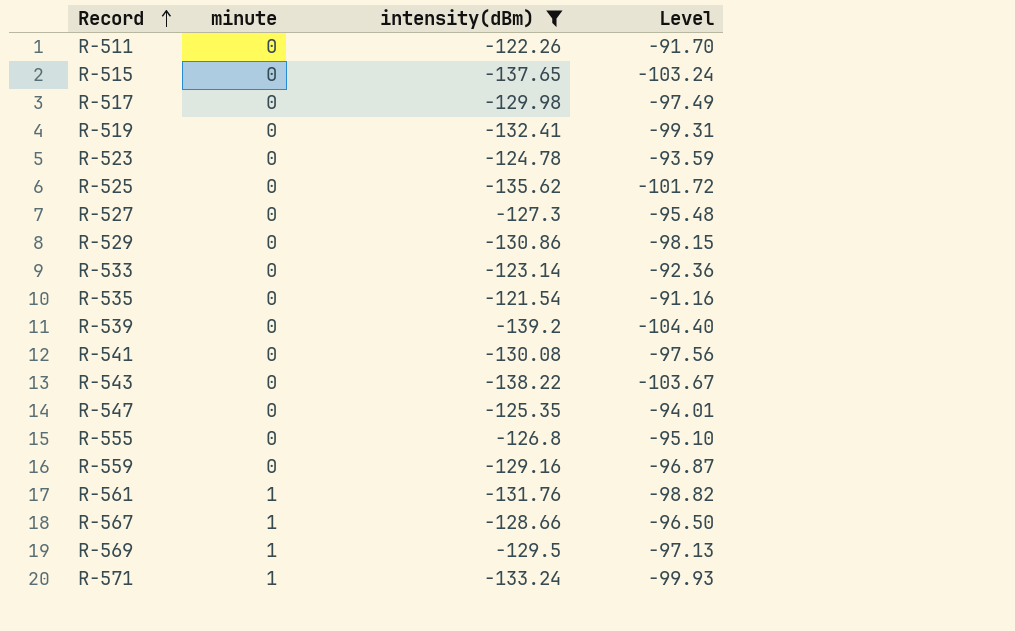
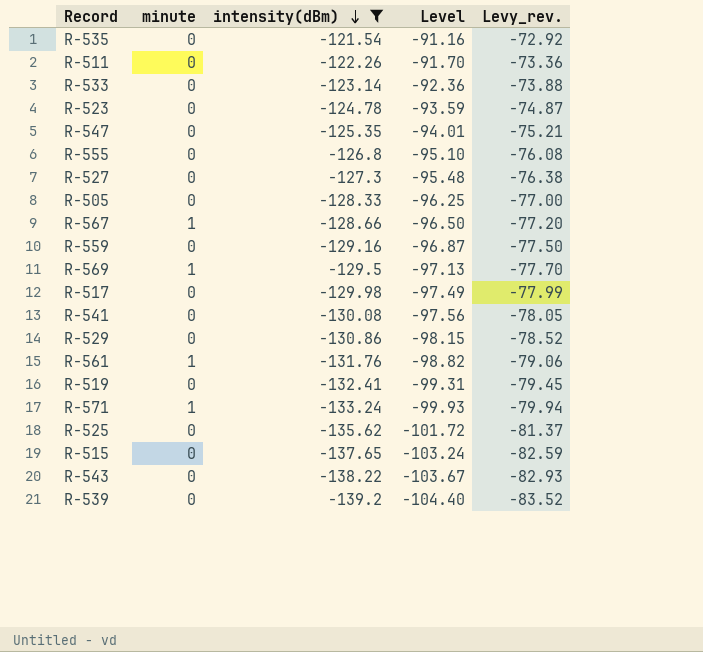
row order: Record ascending -> intensity(dBm) descending
column Levy_rev. | formula: none -> [intensity(dBm)] * 0.6
row R-505: none -> 0 | -128.33 | -96.25 | -77.00

